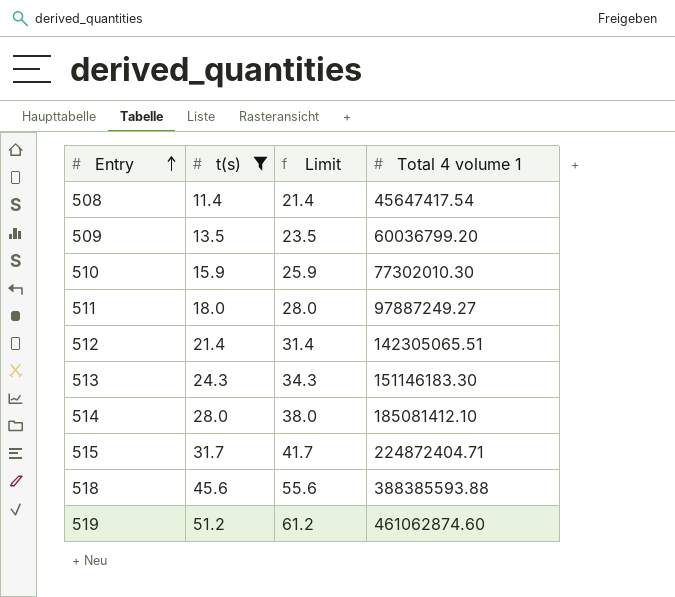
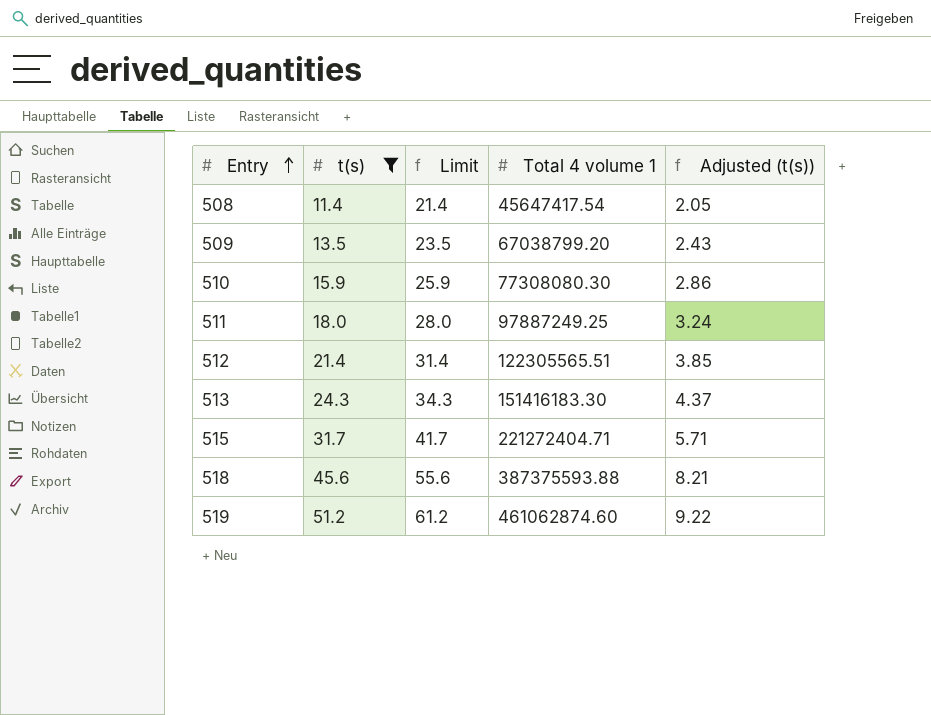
column Adjusted (t(s)) | formula: none -> [t(s)] * 0.18
row 514: 28.0 | 38.0 | 185081412.10 -> none
509 | Total 4 volume 1: 60036799.20 -> 67038799.20
510 | Total 4 volume 1: 77302010.30 -> 77308080.30
511 | Total 4 volume 1: 97887249.27 -> 97887249.25
512 | Total 4 volume 1: 142305065.51 -> 122305565.51
513 | Total 4 volume 1: 151146183.30 -> 151416183.30
515 | Total 4 volume 1: 224872404.71 -> 221272404.71
518 | Total 4 volume 1: 388385593.88 -> 387375593.88

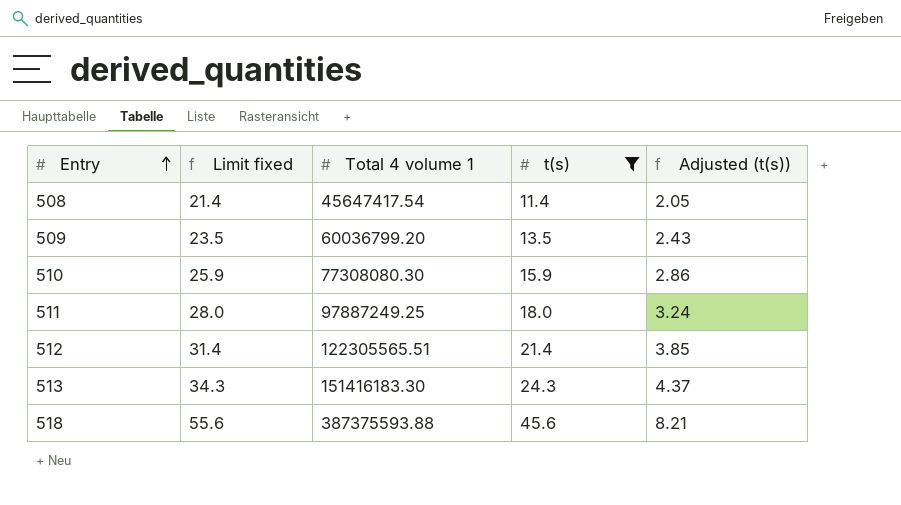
column name: Limit -> Limit fixed
column t(s) | position: 2 -> 4
row 515: 31.7 | 41.7 | 221272404.71 | 5.71 -> none
row 519: 51.2 | 61.2 | 461062874.60 | 9.22 -> none
509 | Total 4 volume 1: 67038799.20 -> 60036799.20

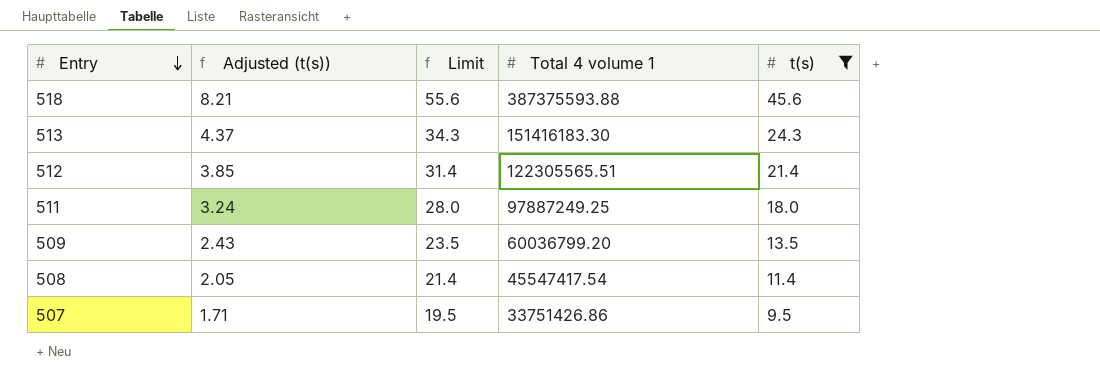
row order: Entry ascending -> Entry descending
column Adjusted (t(s)) | position: 5 -> 2
column name: Limit fixed -> Limit
row 510: 25.9 | 77308080.30 | 15.9 | 2.86 -> none
508 | Total 4 volume 1: 45647417.54 -> 45547417.54
row 507: none -> 1.71 | 19.5 | 33751426.86 | 9.5

